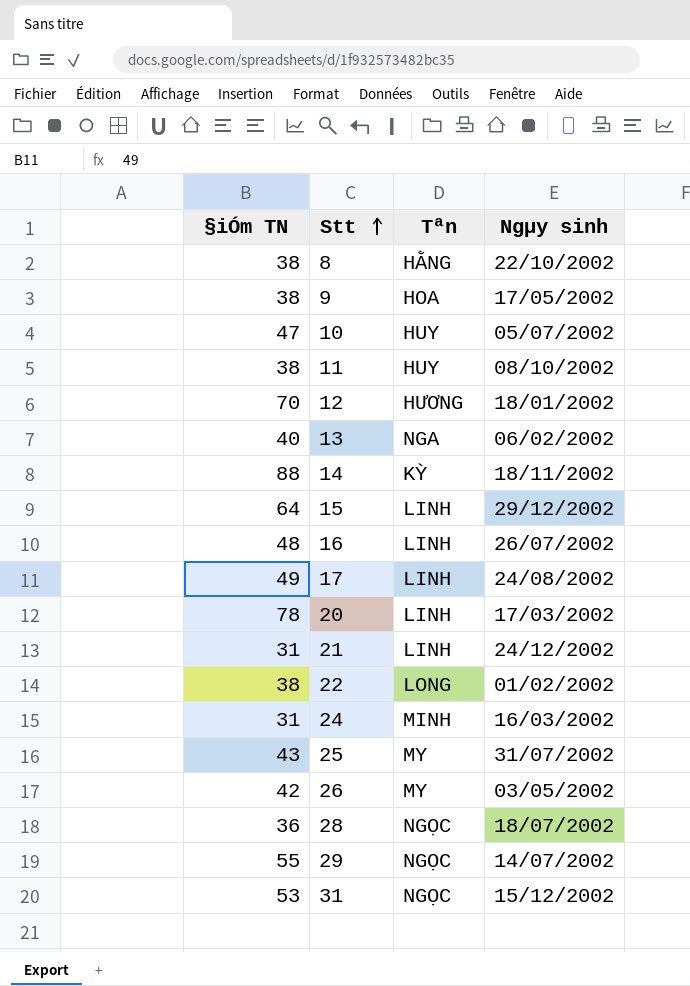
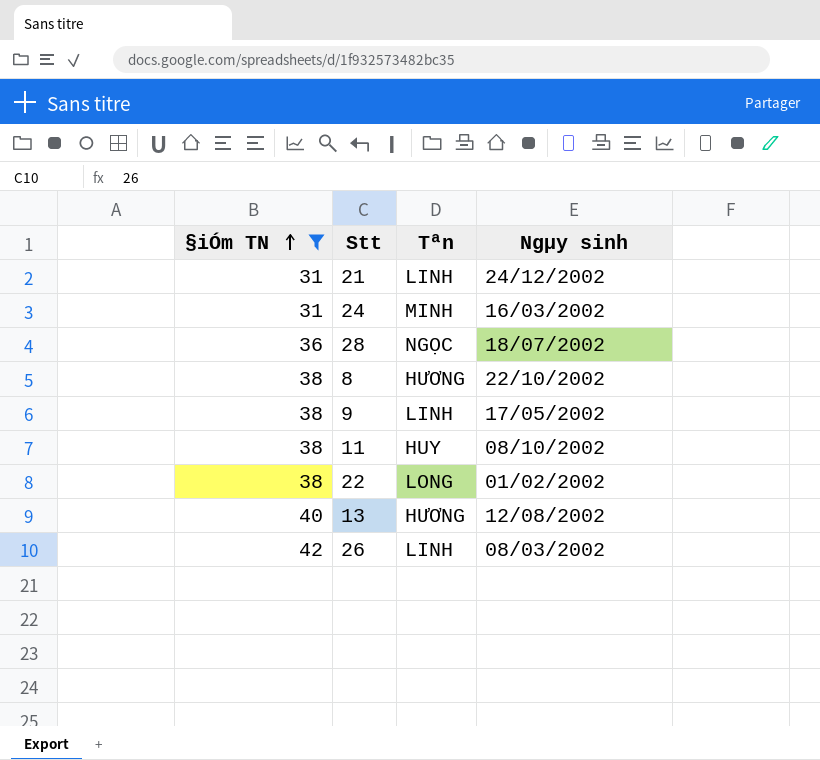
filter: none -> §iÓm TN <= 42
row order: Stt ascending -> §iÓm TN ascending
8 | Tªn: HẰNG -> HƯƠNG
9 | Tªn: HOA -> LINH
13 | Tªn: NGA -> HƯƠNG
13 | Ngµy sinh: 06/02/2002 -> 12/08/2002
26 | Tªn: MY -> LINH
26 | Ngµy sinh: 03/05/2002 -> 08/03/2002

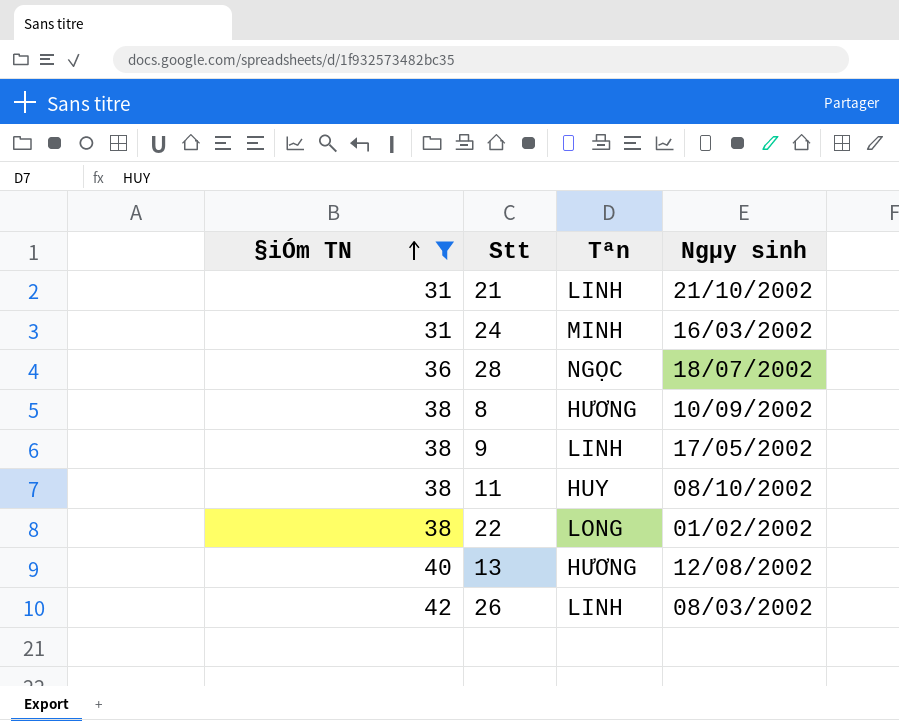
21 | Ngµy sinh: 24/12/2002 -> 21/10/2002
8 | Ngµy sinh: 22/10/2002 -> 10/09/2002

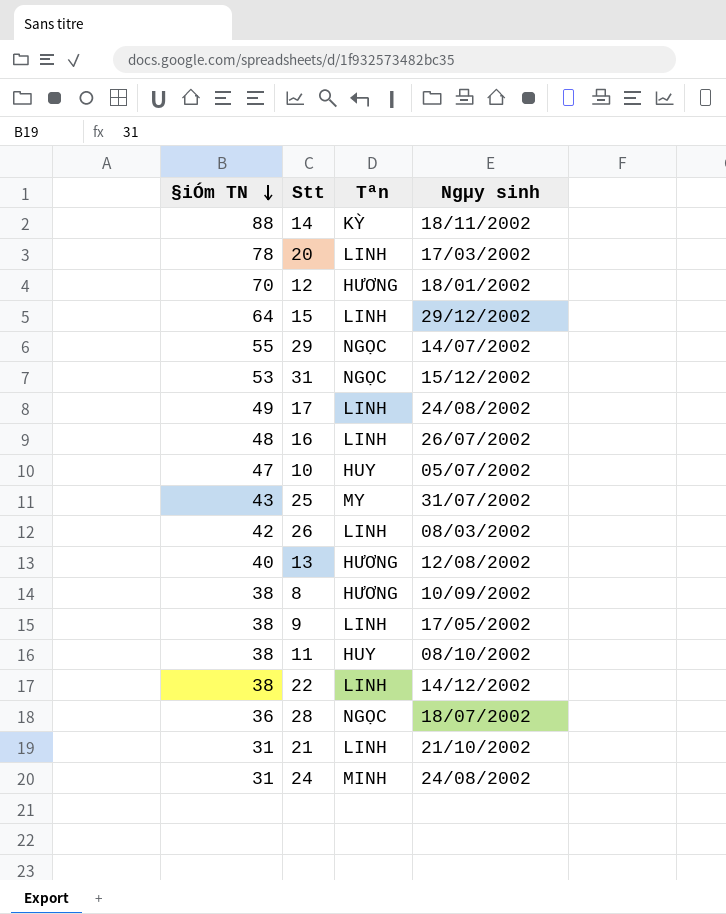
filter: §iÓm TN <= 42 -> none
row order: §iÓm TN ascending -> §iÓm TN descending
22 | Tªn: LONG -> LINH
22 | Ngµy sinh: 01/02/2002 -> 14/12/2002
24 | Ngµy sinh: 16/03/2002 -> 24/08/2002

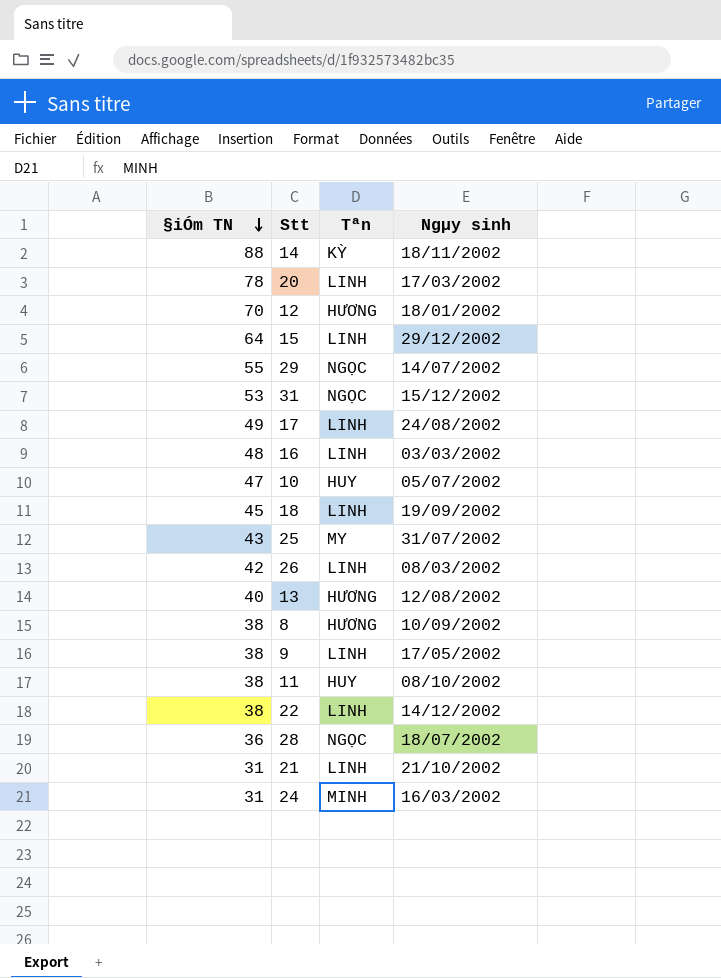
16 | Ngµy sinh: 26/07/2002 -> 03/03/2002
row 18: none -> 45 | LINH | 19/09/2002
24 | Ngµy sinh: 24/08/2002 -> 16/03/2002

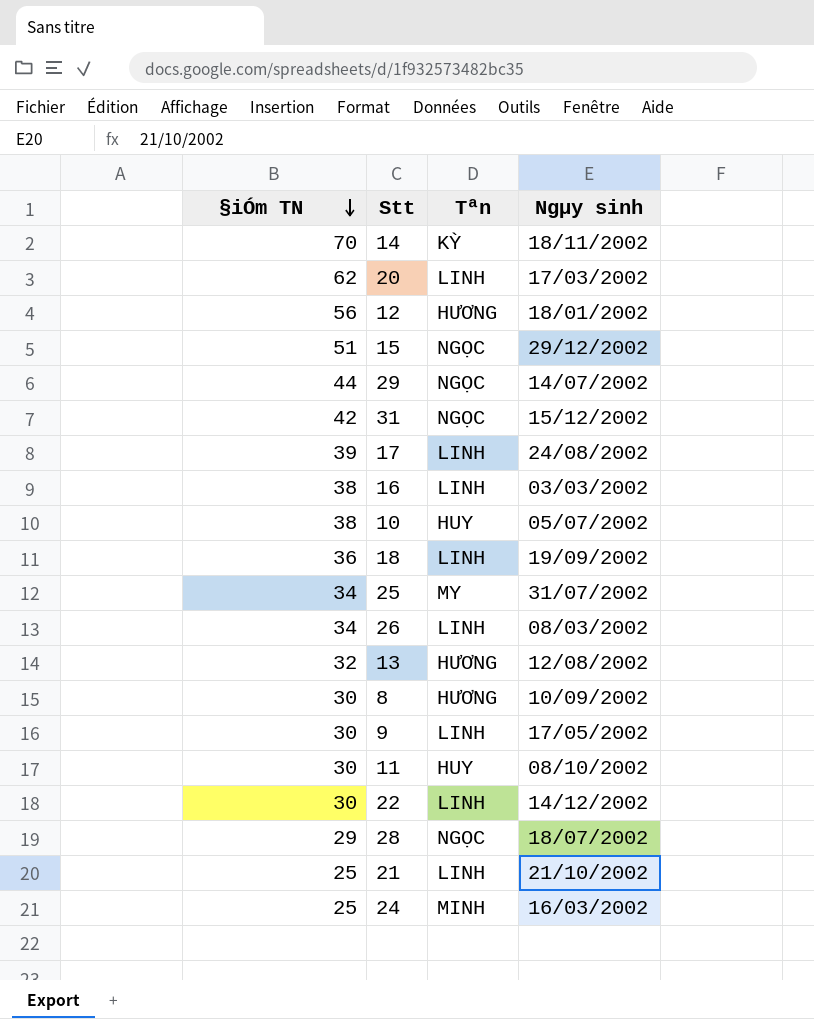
14 | §iÓm TN: 88 -> 70
20 | §iÓm TN: 78 -> 62
12 | §iÓm TN: 70 -> 56
15 | §iÓm TN: 64 -> 51
15 | Tªn: LINH -> NGỌC
29 | §iÓm TN: 55 -> 44
31 | §iÓm TN: 53 -> 42
17 | §iÓm TN: 49 -> 39
16 | §iÓm TN: 48 -> 38
10 | §iÓm TN: 47 -> 38
18 | §iÓm TN: 45 -> 36
25 | §iÓm TN: 43 -> 34
26 | §iÓm TN: 42 -> 34
13 | §iÓm TN: 40 -> 32
8 | §iÓm TN: 38 -> 30
9 | §iÓm TN: 38 -> 30
11 | §iÓm TN: 38 -> 30
22 | §iÓm TN: 38 -> 30
28 | §iÓm TN: 36 -> 29
21 | §iÓm TN: 31 -> 25
24 | §iÓm TN: 31 -> 25

